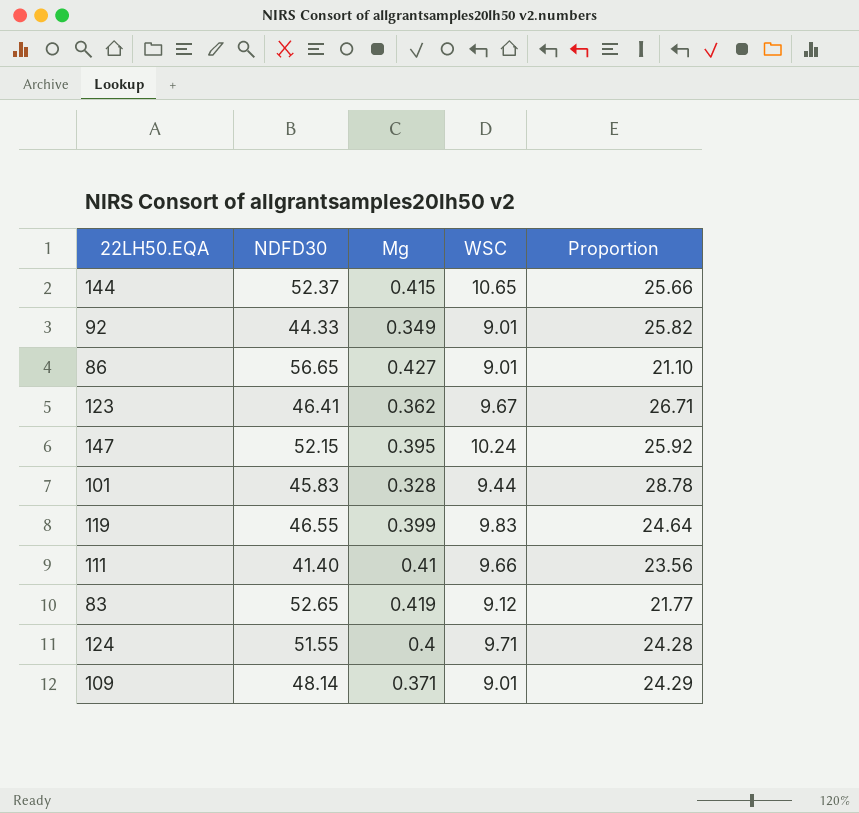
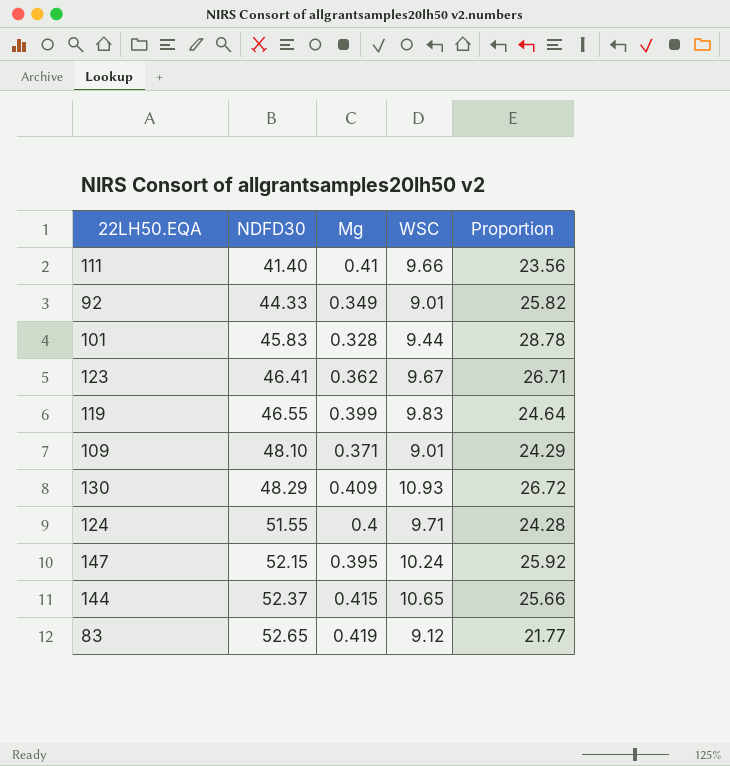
row order: none -> NDFD30 ascending
row 86: 56.65 | 0.427 | 9.01 | 21.10 -> none
109 | NDFD30: 48.14 -> 48.10
row 130: none -> 48.29 | 0.409 | 10.93 | 26.72

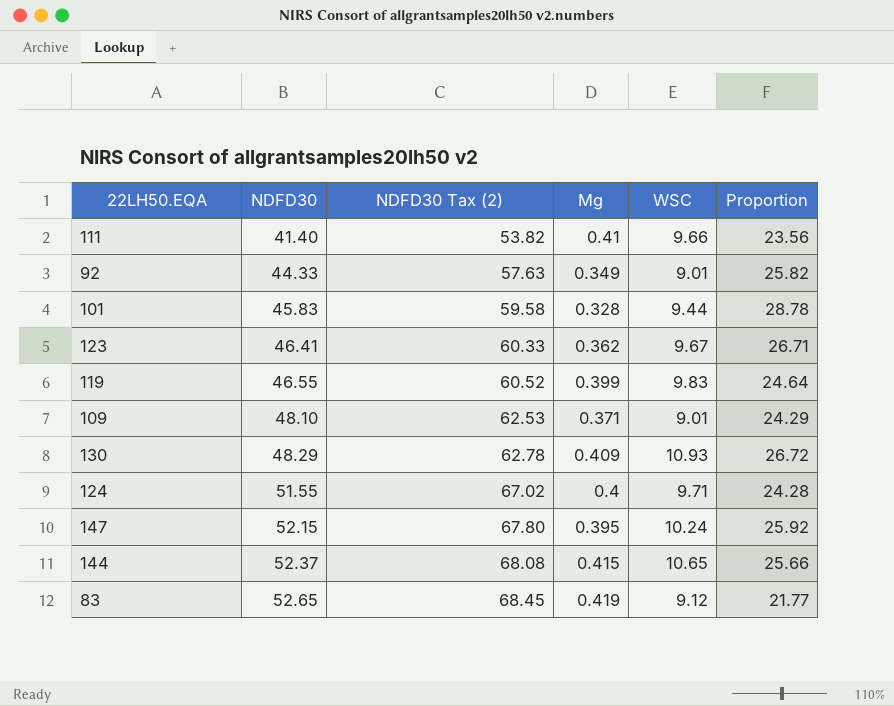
column NDFD30 Tax (2) | formula: none -> [NDFD30] * 1.3

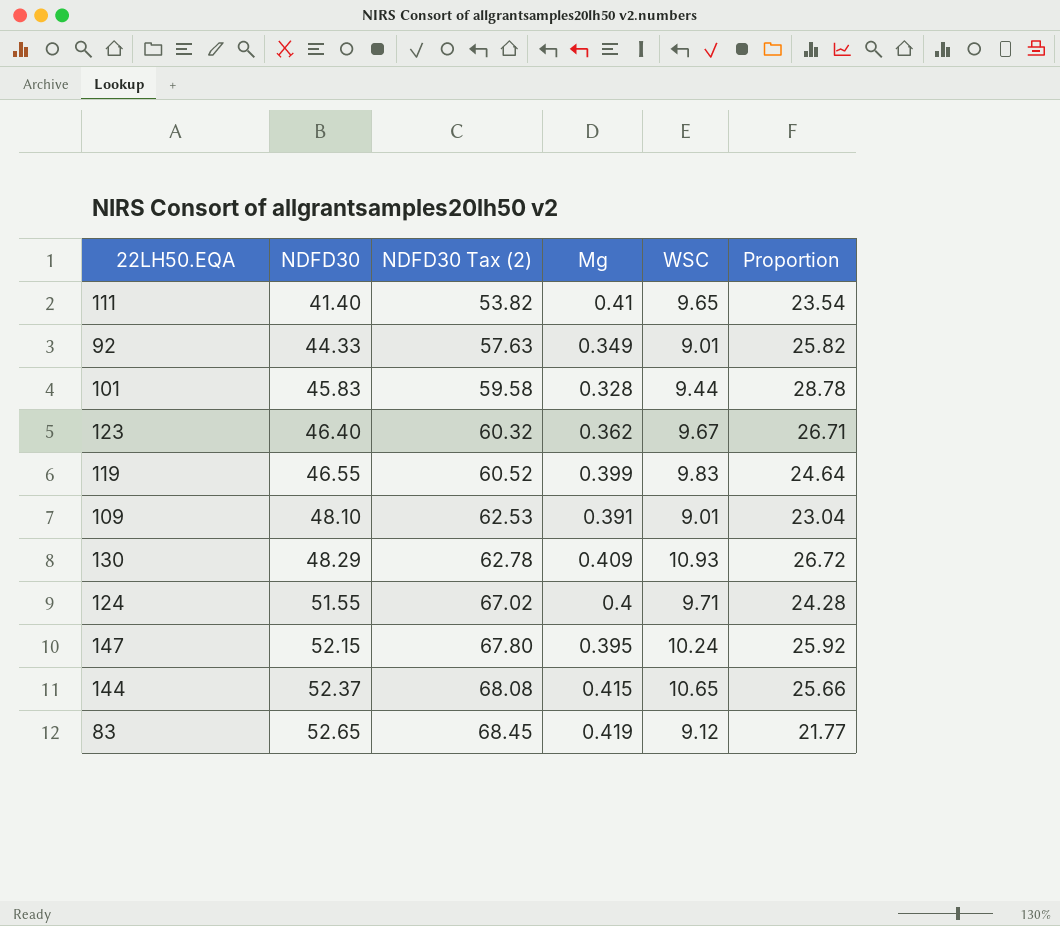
111 | WSC: 9.66 -> 9.65
111 | Proportion: 23.56 -> 23.54
123 | NDFD30: 46.41 -> 46.40
123 | NDFD30 Tax (2): 60.33 -> 60.32
109 | Mg: 0.371 -> 0.391
109 | Proportion: 24.29 -> 23.04

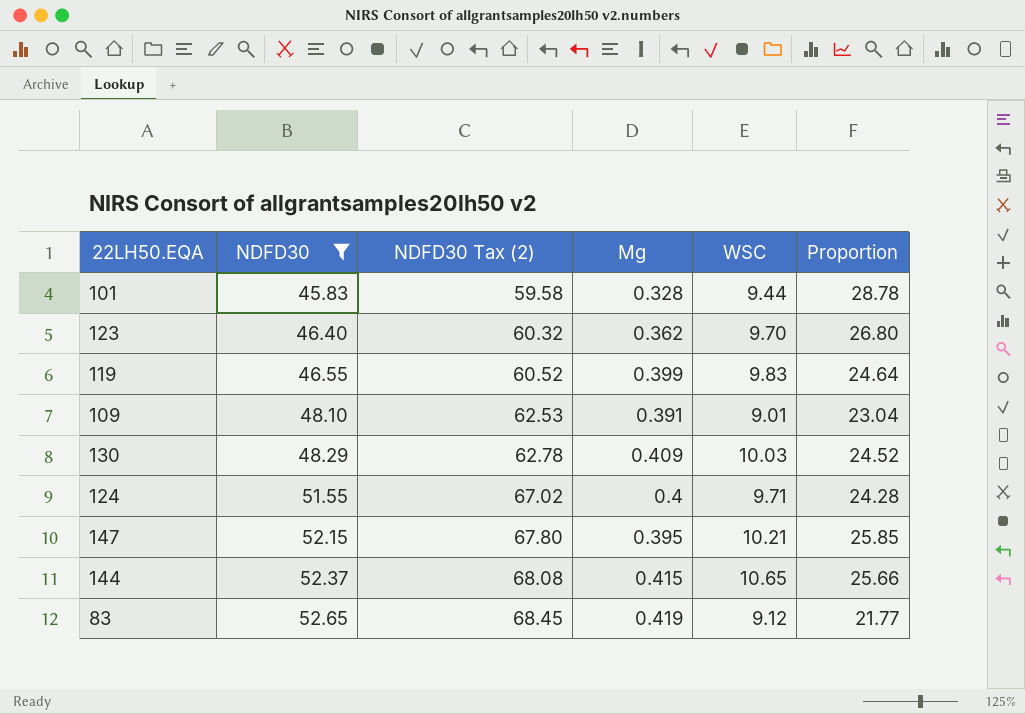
filter: none -> NDFD30 >= 45.83
123 | WSC: 9.67 -> 9.70
123 | Proportion: 26.71 -> 26.80
130 | WSC: 10.93 -> 10.03
130 | Proportion: 26.72 -> 24.52
147 | WSC: 10.24 -> 10.21
147 | Proportion: 25.92 -> 25.85

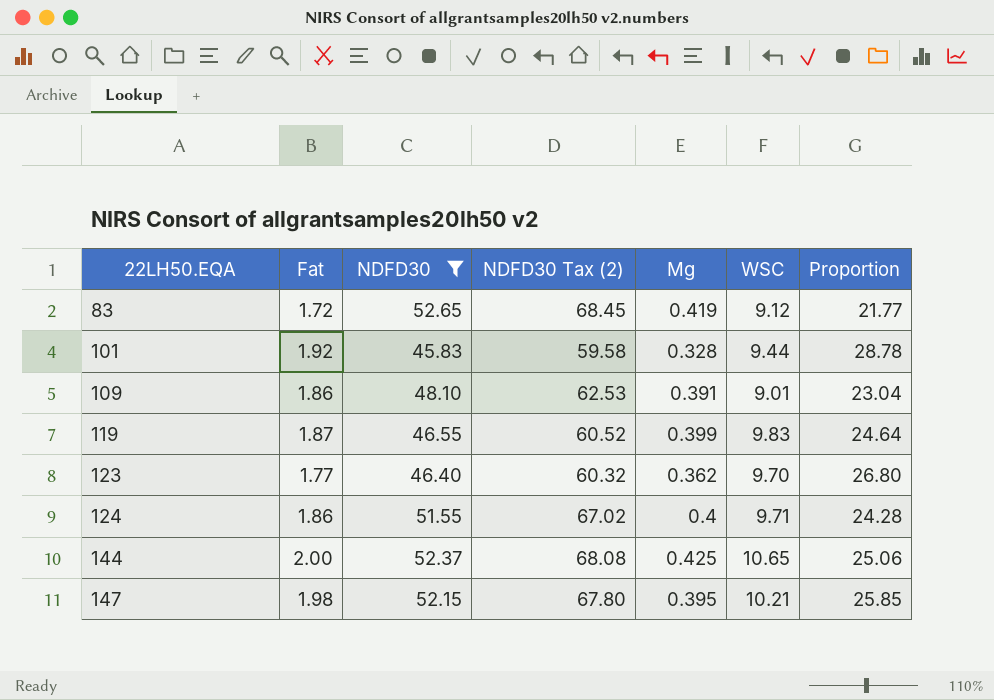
row order: NDFD30 ascending -> 22LH50.EQA ascending
column Fat | position: none -> 2
row 130: 48.29 | 62.78 | 0.409 | 10.03 | 24.52 -> none
144 | Mg: 0.415 -> 0.425
144 | Proportion: 25.66 -> 25.06

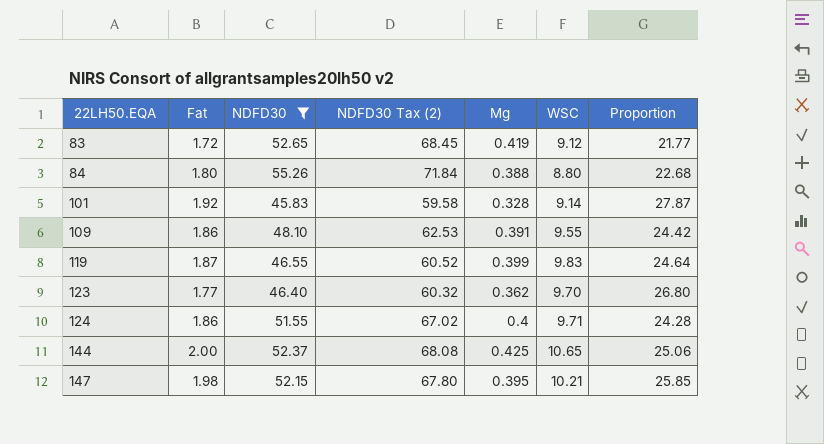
row 84: none -> 1.80 | 55.26 | 71.84 | 0.388 | 8.80 | 22.68
101 | WSC: 9.44 -> 9.14
101 | Proportion: 28.78 -> 27.87
109 | WSC: 9.01 -> 9.55
109 | Proportion: 23.04 -> 24.42

